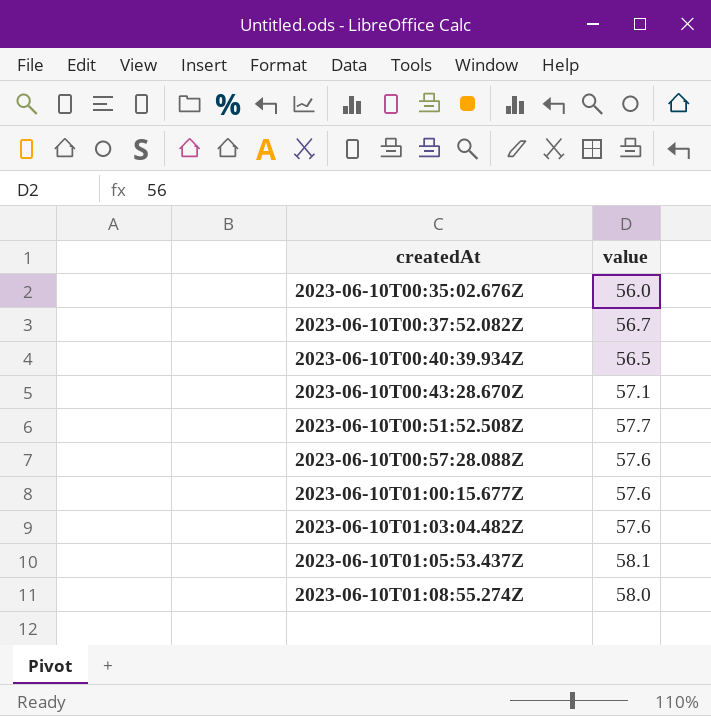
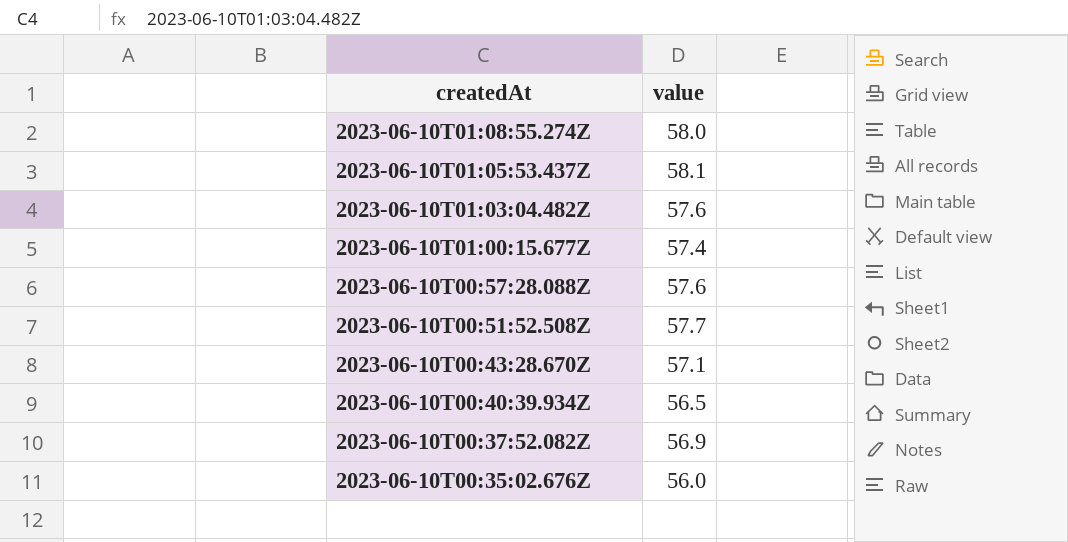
row order: createdAt ascending -> createdAt descending
2023-06-10T01:00:15.677Z | value: 57.6 -> 57.4
2023-06-10T00:37:52.082Z | value: 56.7 -> 56.9

